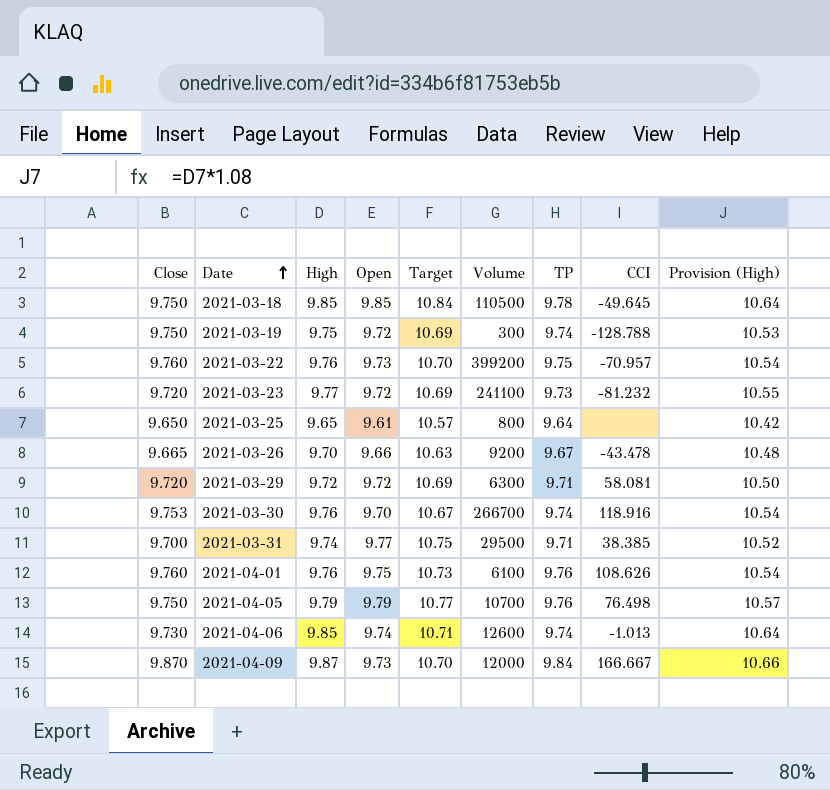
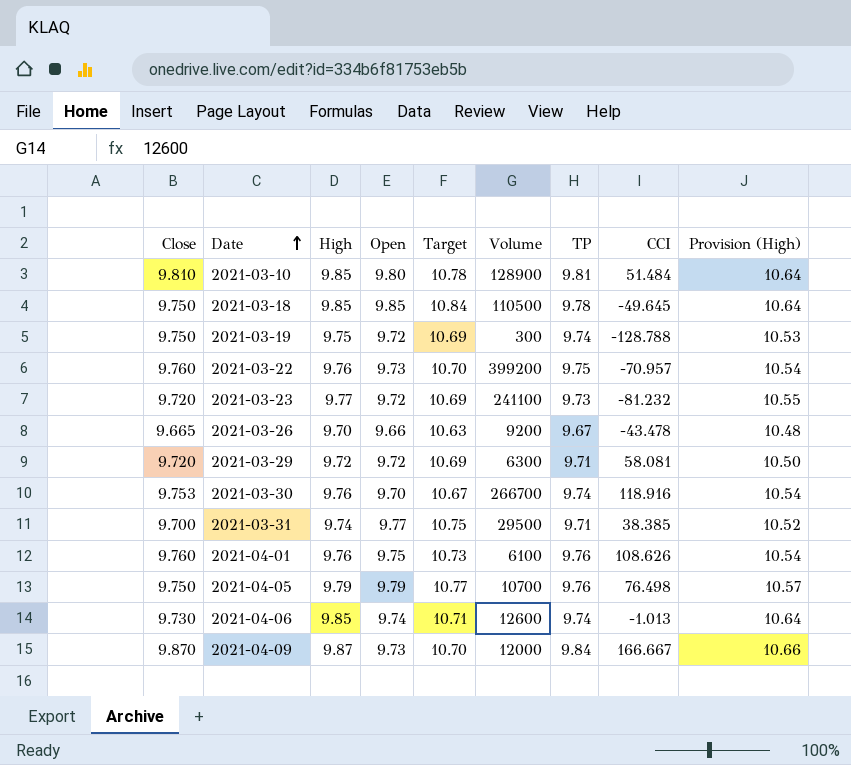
row 2021-03-25: 9.650 | 9.65 | 9.61 | 10.57 | 800 | 9.64 | none | 10.42 -> none
row 2021-03-10: none -> 9.810 | 9.85 | 9.80 | 10.78 | 128900 | 9.81 | 51.484 | 10.64

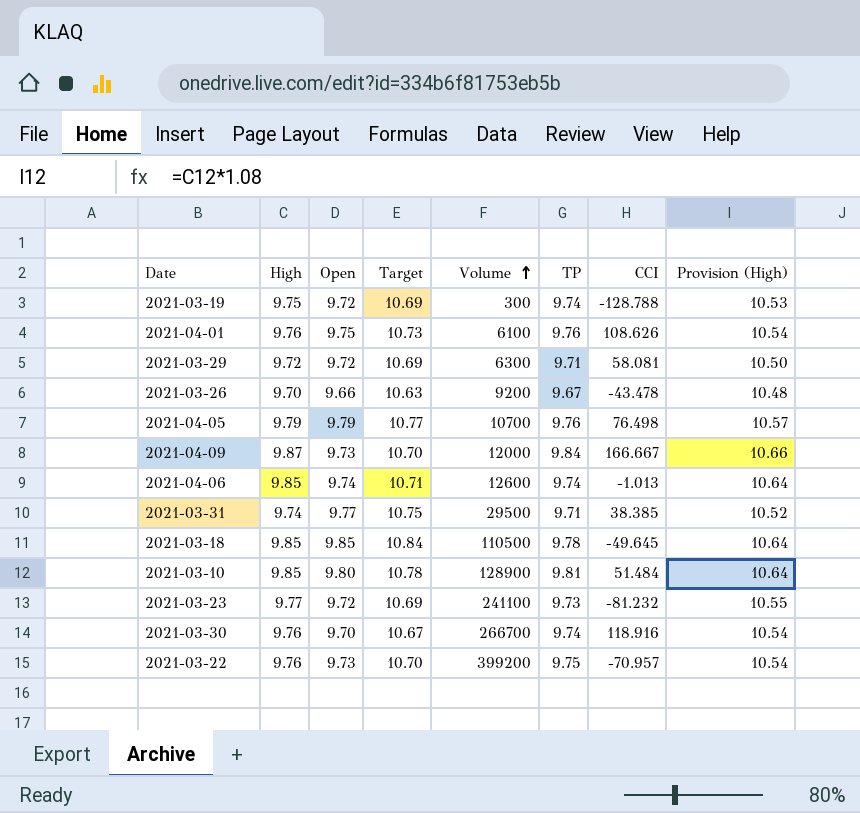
row order: Date ascending -> Volume ascending
column Close | position: 1 -> none

